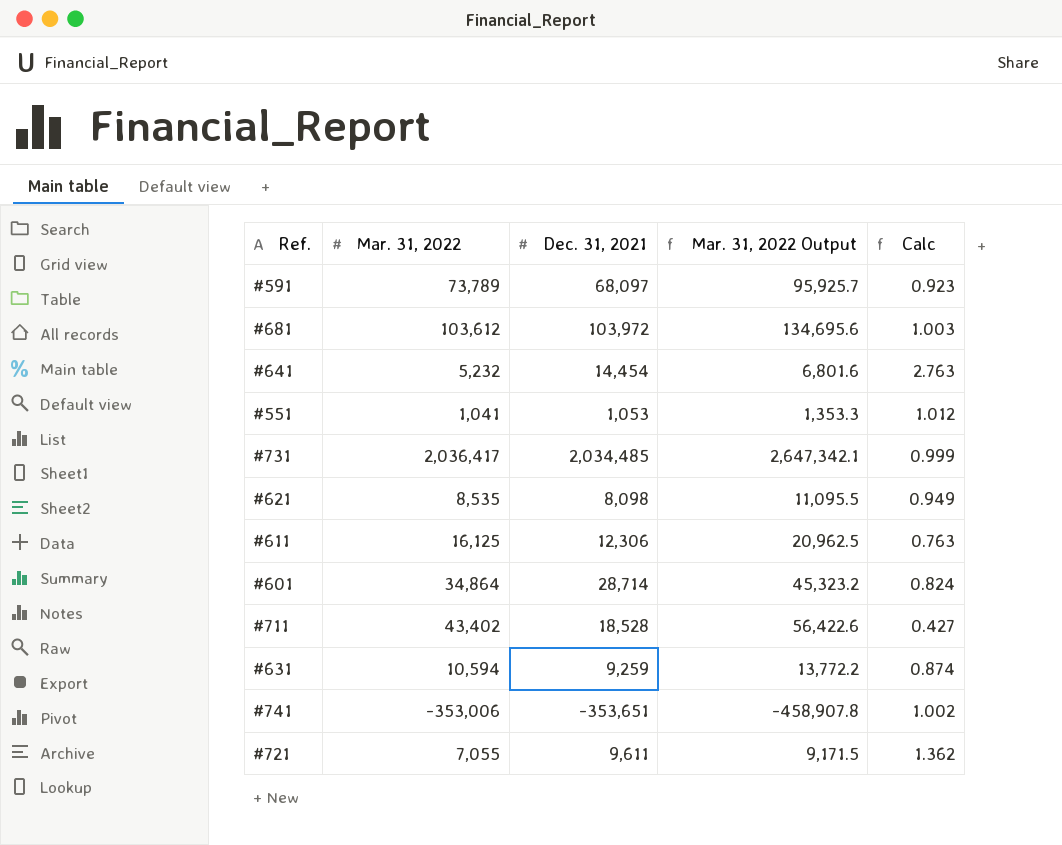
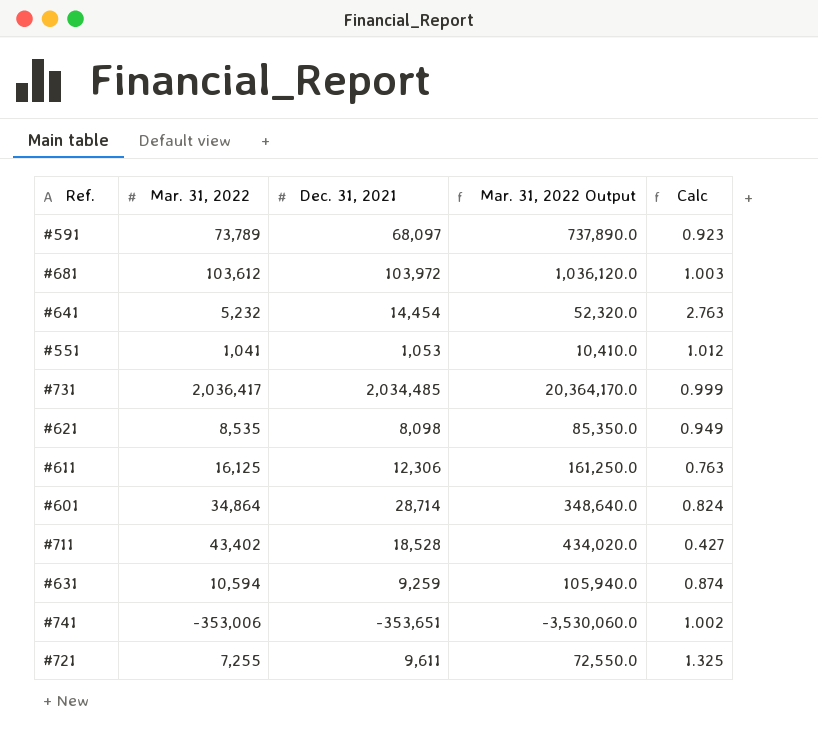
column Mar. 31, 2022 Output | formula: [Mar. 31, 2022] * 1.3 -> [Mar. 31, 2022] * 10
#721 | Mar. 31, 2022: 7,055 -> 7,255
#721 | Calc: 1.362 -> 1.325

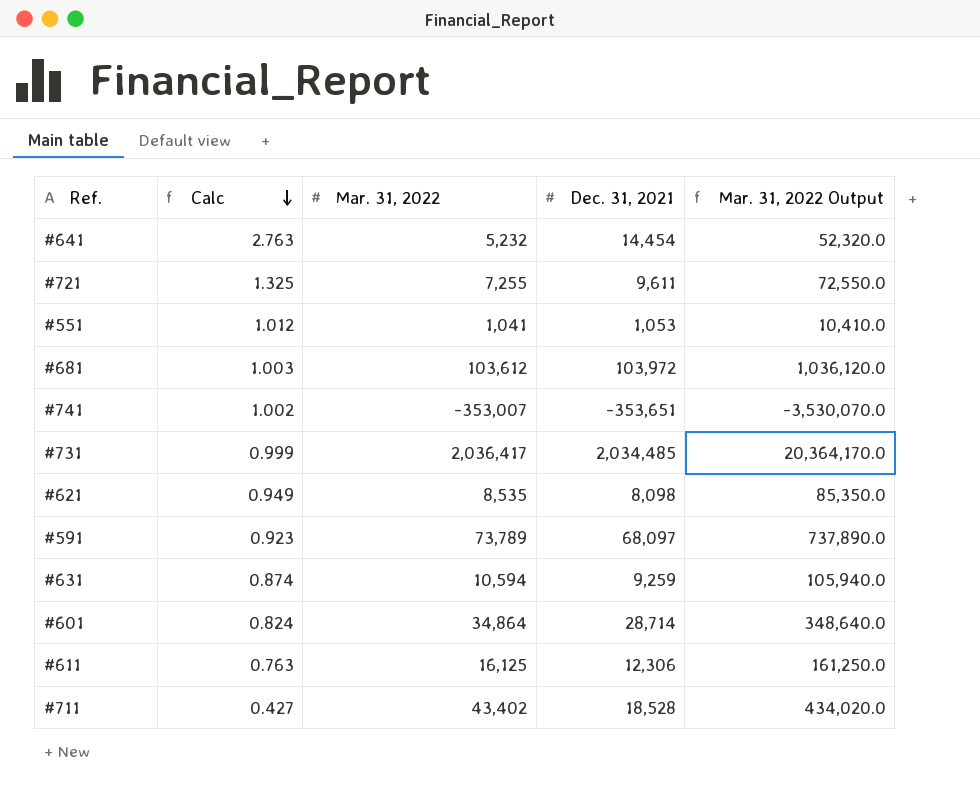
row order: none -> Calc descending
column Calc | position: 5 -> 2
#741 | Mar. 31, 2022: -353,006 -> -353,007
#741 | Mar. 31, 2022 Output: -3,530,060.0 -> -3,530,070.0

